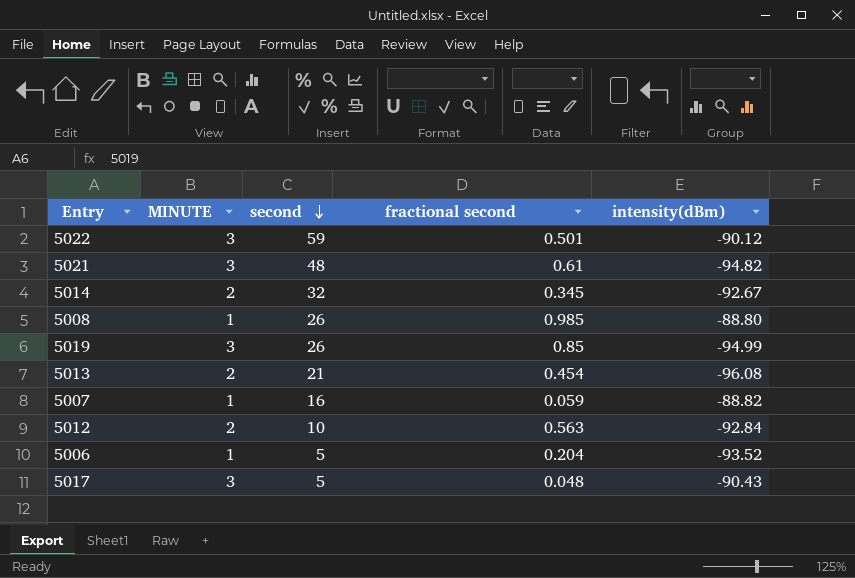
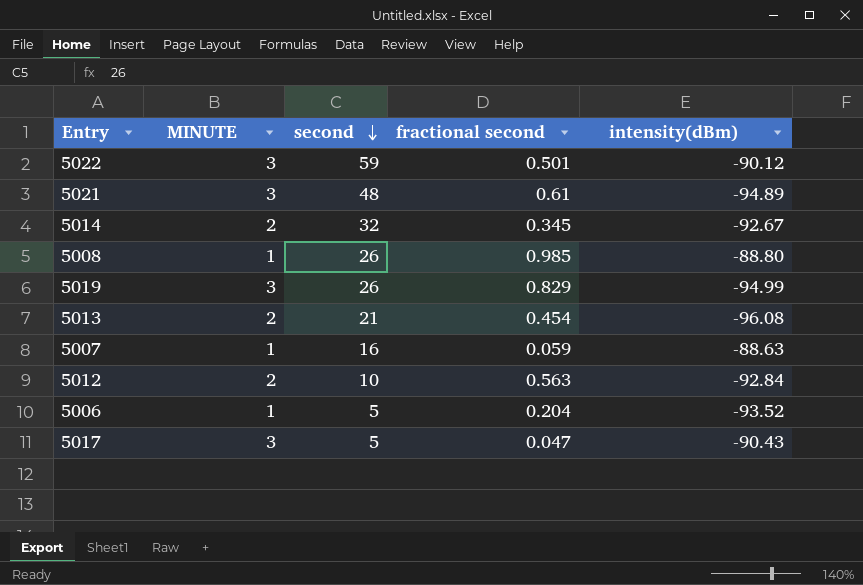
5021 | intensity(dBm): -94.82 -> -94.89
5019 | fractional second: 0.85 -> 0.829
5007 | intensity(dBm): -88.82 -> -88.63
5017 | fractional second: 0.048 -> 0.047

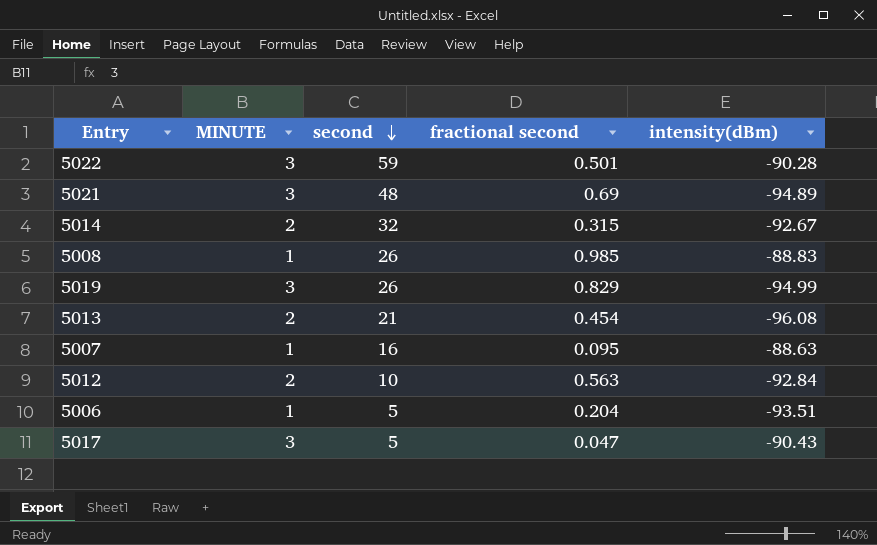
5022 | intensity(dBm): -90.12 -> -90.28
5021 | fractional second: 0.61 -> 0.69
5014 | fractional second: 0.345 -> 0.315
5008 | intensity(dBm): -88.80 -> -88.83
5007 | fractional second: 0.059 -> 0.095
5006 | intensity(dBm): -93.52 -> -93.51

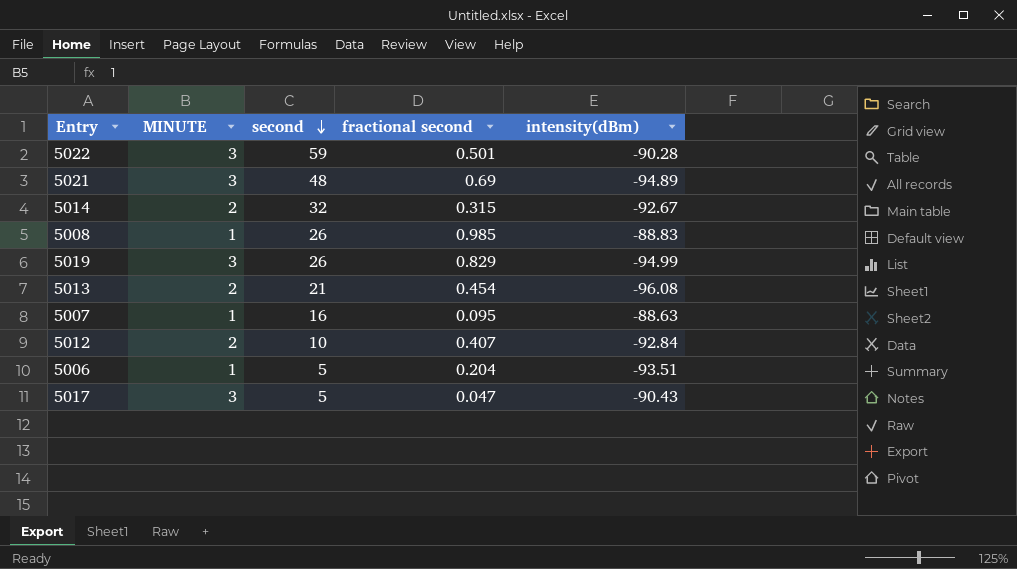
5012 | fractional second: 0.563 -> 0.407

